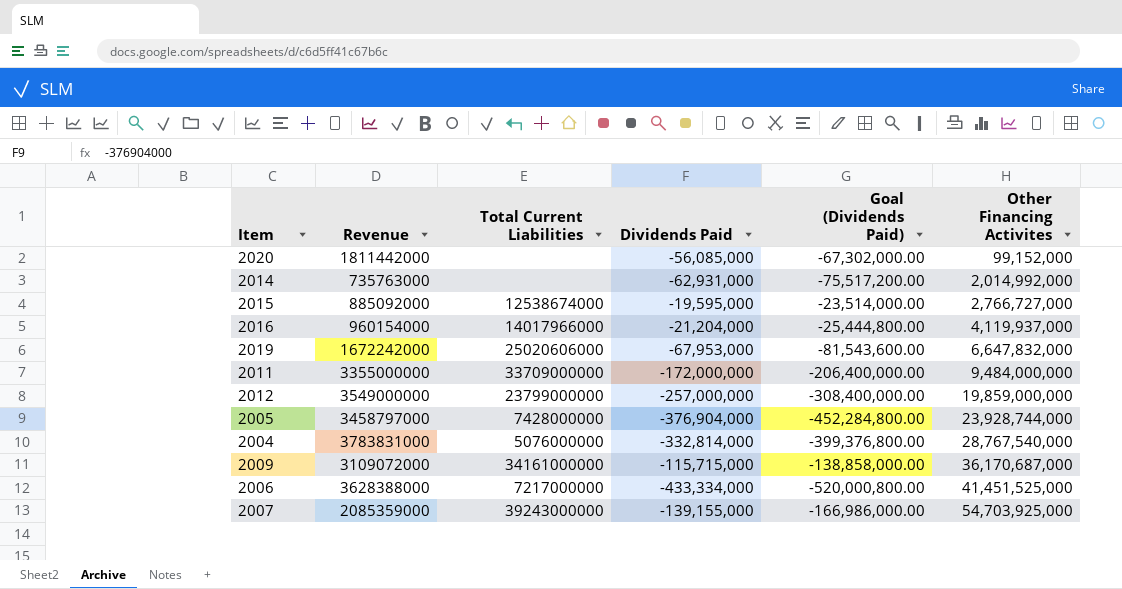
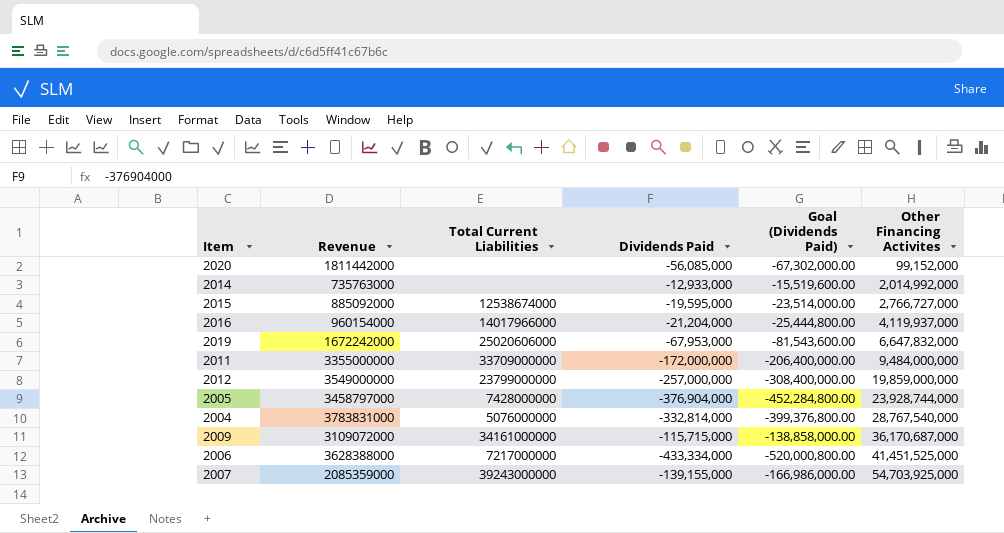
2014 | Dividends Paid: -62,931,000 -> -12,933,000
2014 | Goal (Dividends Paid): -75,517,200.00 -> -15,519,600.00

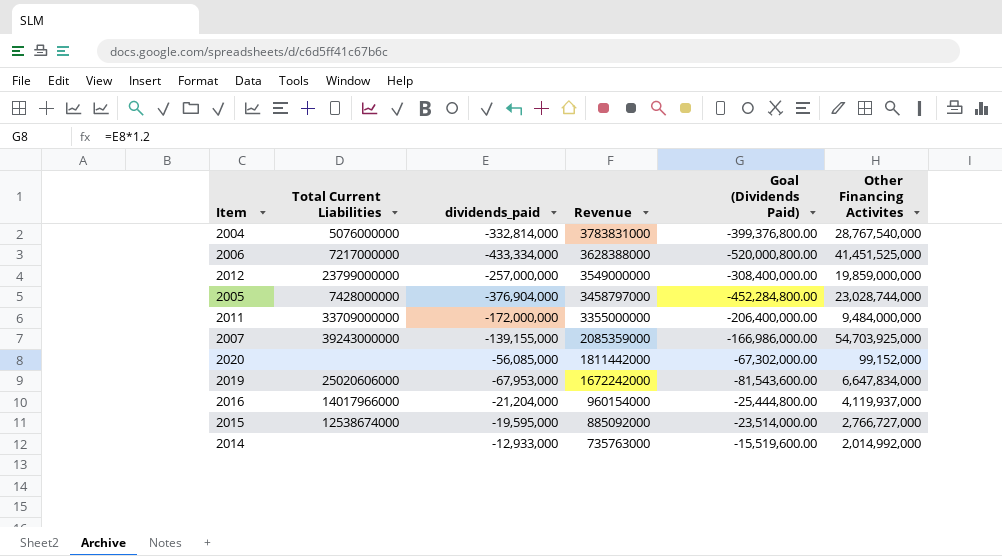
row order: Other Financing Activites ascending -> Revenue descending
column name: Dividends Paid -> dividends_paid
column Revenue | position: 2 -> 4
row 2009: 3109072000 | 34161000000 | -115,715,000 | -138,858,000.00 | 36,170,687,000 -> none
2005 | Other Financing Activites: 23,928,744,000 -> 23,028,744,000
2019 | Other Financing Activites: 6,647,832,000 -> 6,647,834,000

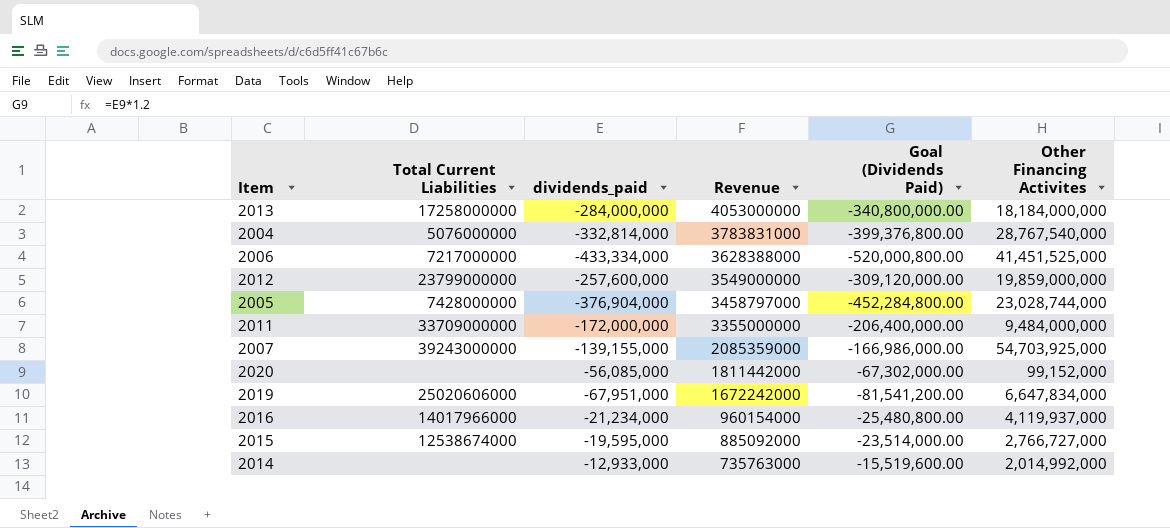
row 2013: none -> 17258000000 | -284,000,000 | 4053000000 | -340,800,000.00 | 18,184,000,000
2012 | dividends_paid: -257,000,000 -> -257,600,000
2012 | Goal (Dividends Paid): -308,400,000.00 -> -309,120,000.00
2019 | dividends_paid: -67,953,000 -> -67,951,000
2019 | Goal (Dividends Paid): -81,543,600.00 -> -81,541,200.00
2016 | dividends_paid: -21,204,000 -> -21,234,000
2016 | Goal (Dividends Paid): -25,444,800.00 -> -25,480,800.00

